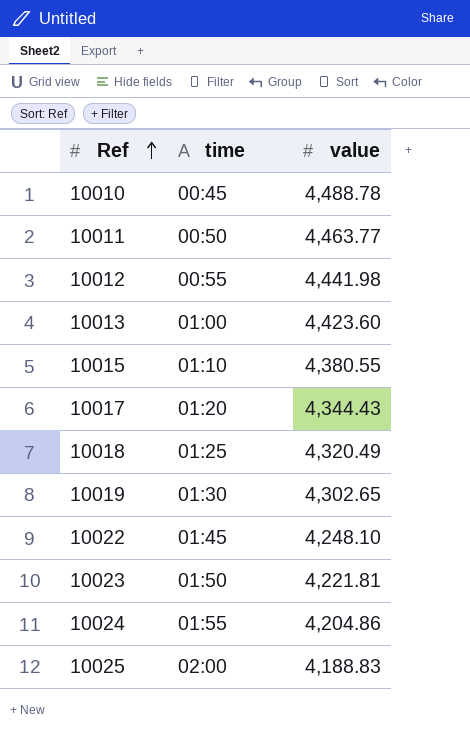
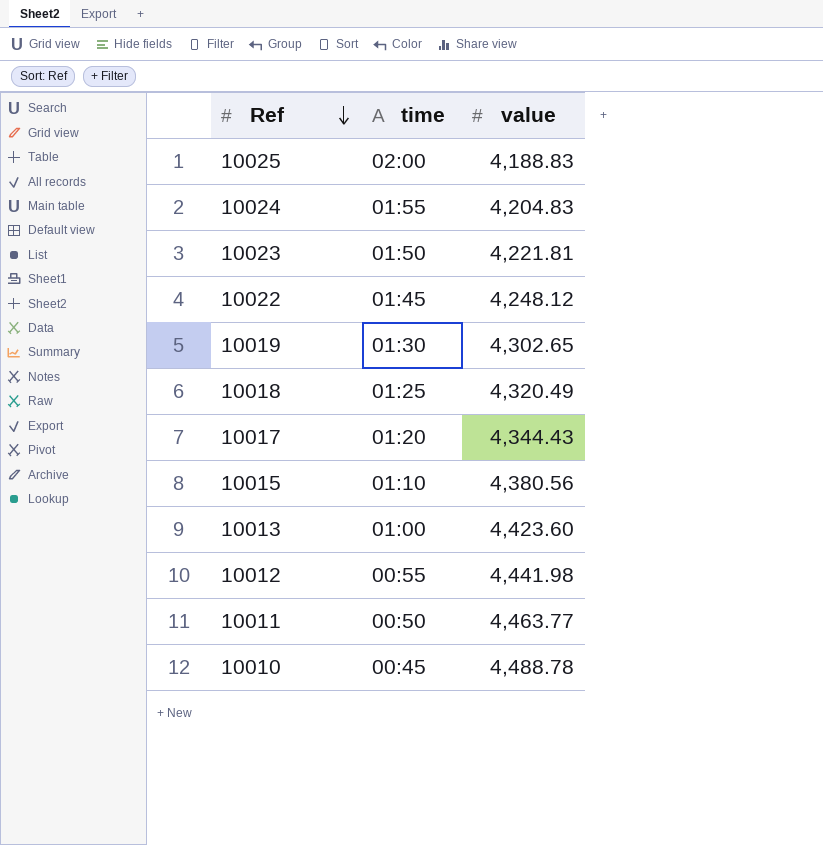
row order: Ref ascending -> Ref descending
10024 | value: 4,204.86 -> 4,204.83
10022 | value: 4,248.10 -> 4,248.12
10015 | value: 4,380.55 -> 4,380.56

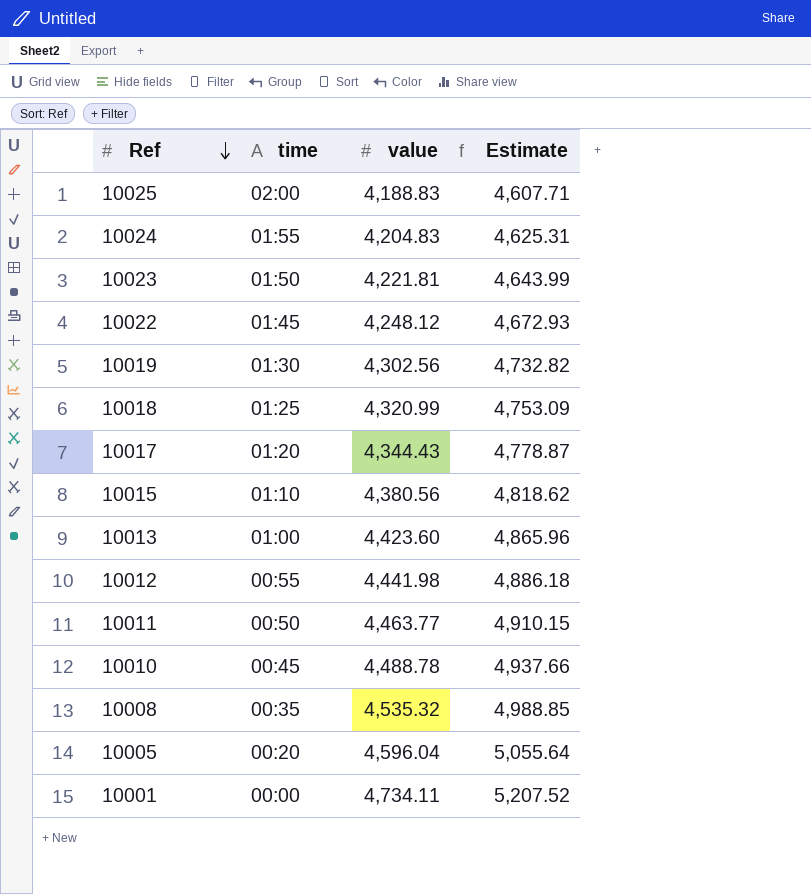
column Estimate | formula: none -> [value] * 1.1
10019 | value: 4,302.65 -> 4,302.56
10018 | value: 4,320.49 -> 4,320.99
row 10008: none -> 00:35 | 4,535.32 | 4,988.85
row 10005: none -> 00:20 | 4,596.04 | 5,055.64
row 10001: none -> 00:00 | 4,734.11 | 5,207.52

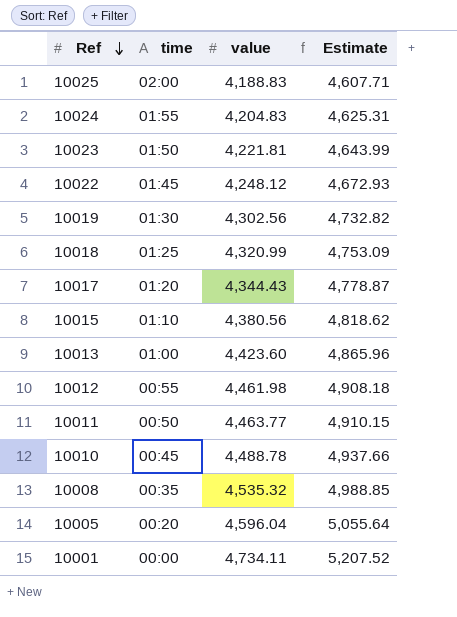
10012 | value: 4,441.98 -> 4,461.98
10012 | Estimate: 4,886.18 -> 4,908.18

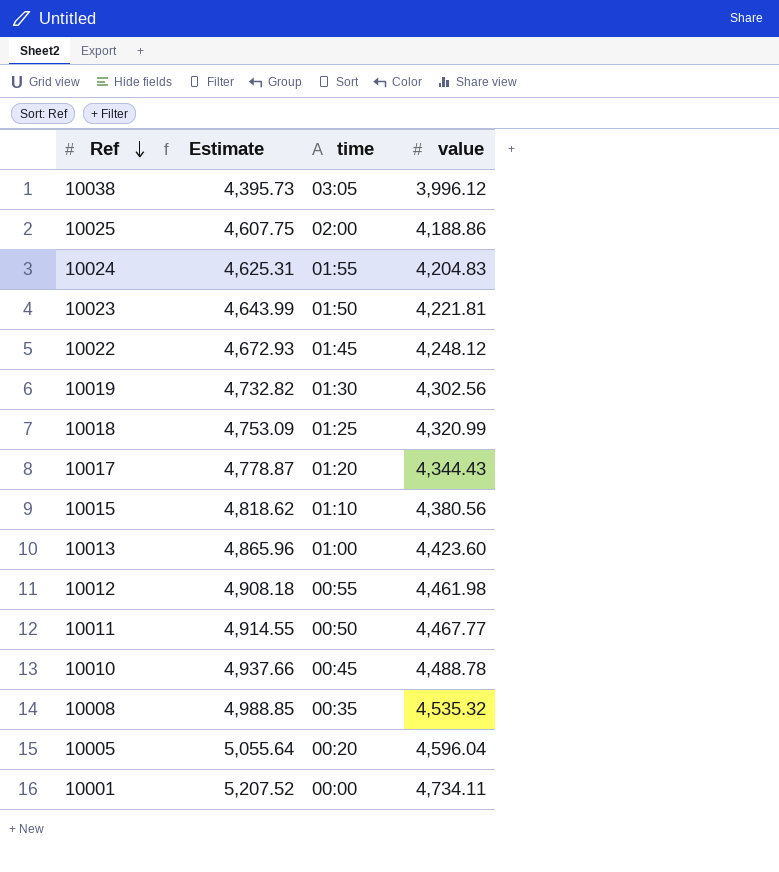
column Estimate | position: 4 -> 2
row 10038: none -> 4,395.73 | 03:05 | 3,996.12
10025 | Estimate: 4,607.71 -> 4,607.75
10025 | value: 4,188.83 -> 4,188.86
10011 | Estimate: 4,910.15 -> 4,914.55
10011 | value: 4,463.77 -> 4,467.77

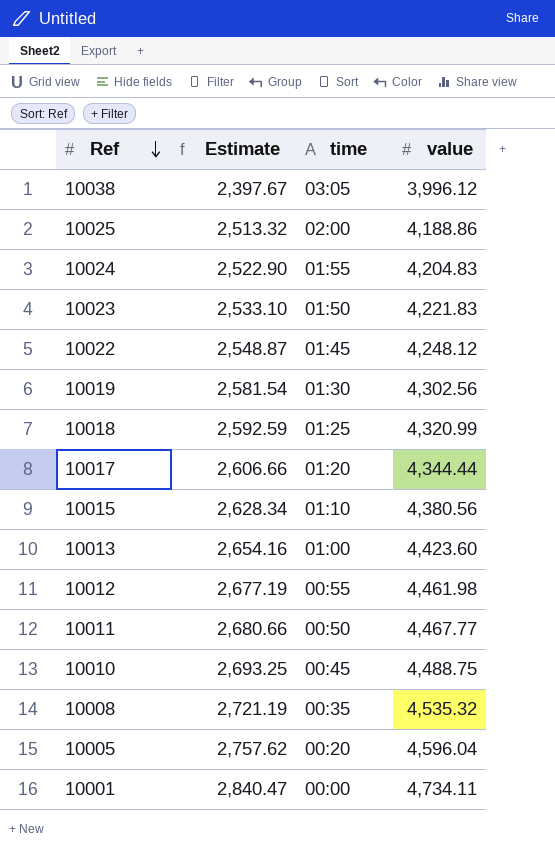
column Estimate | formula: [value] * 1.1 -> [value] * 0.6
10023 | value: 4,221.81 -> 4,221.83
10017 | value: 4,344.43 -> 4,344.44
10010 | value: 4,488.78 -> 4,488.75

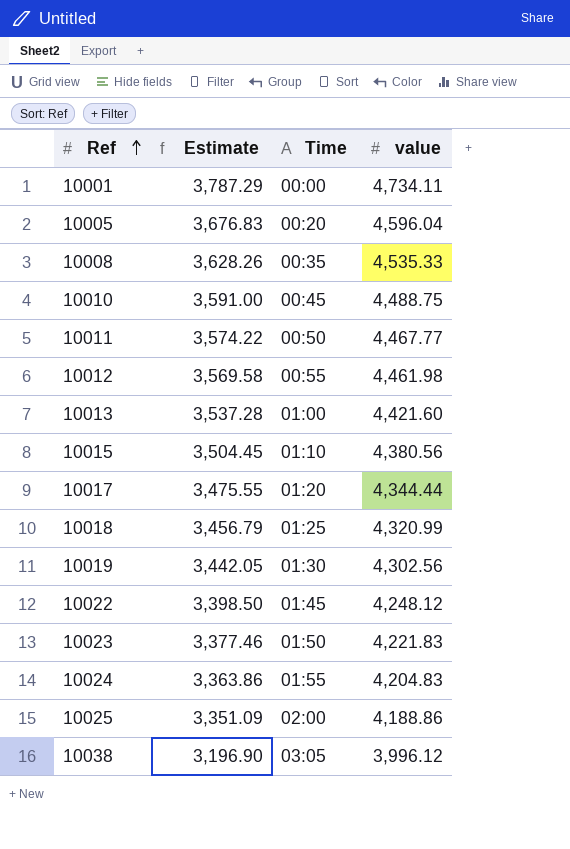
row order: Ref descending -> Ref ascending
column Estimate | formula: [value] * 0.6 -> [value] * 0.8
column name: time -> Time
10008 | value: 4,535.32 -> 4,535.33
10013 | value: 4,423.60 -> 4,421.60

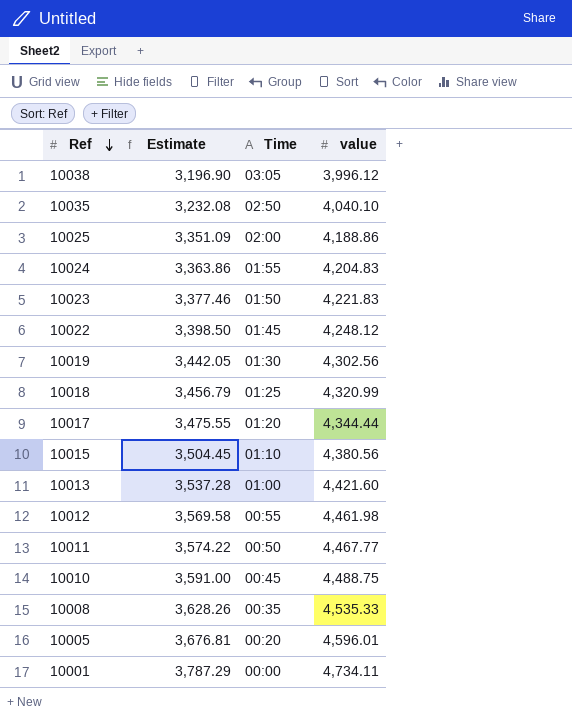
row order: Ref ascending -> Ref descending
row 10035: none -> 3,232.08 | 02:50 | 4,040.10
10005 | Estimate: 3,676.83 -> 3,676.81
10005 | value: 4,596.04 -> 4,596.01

